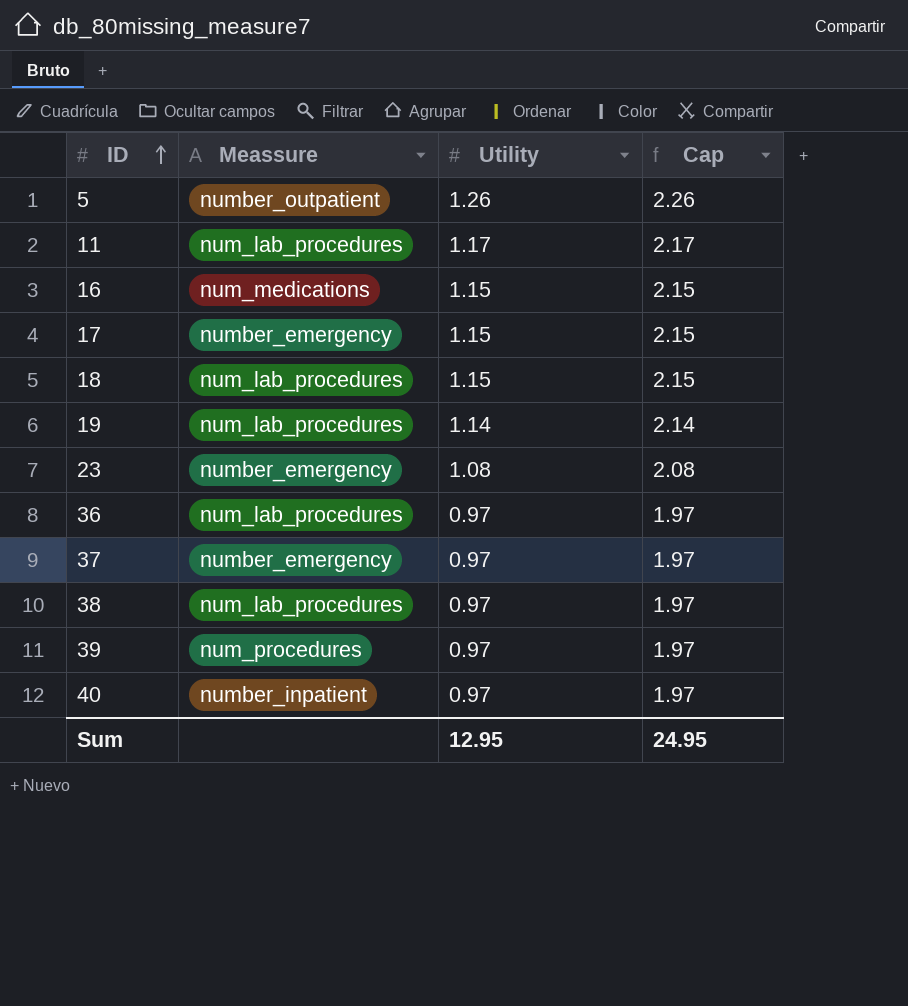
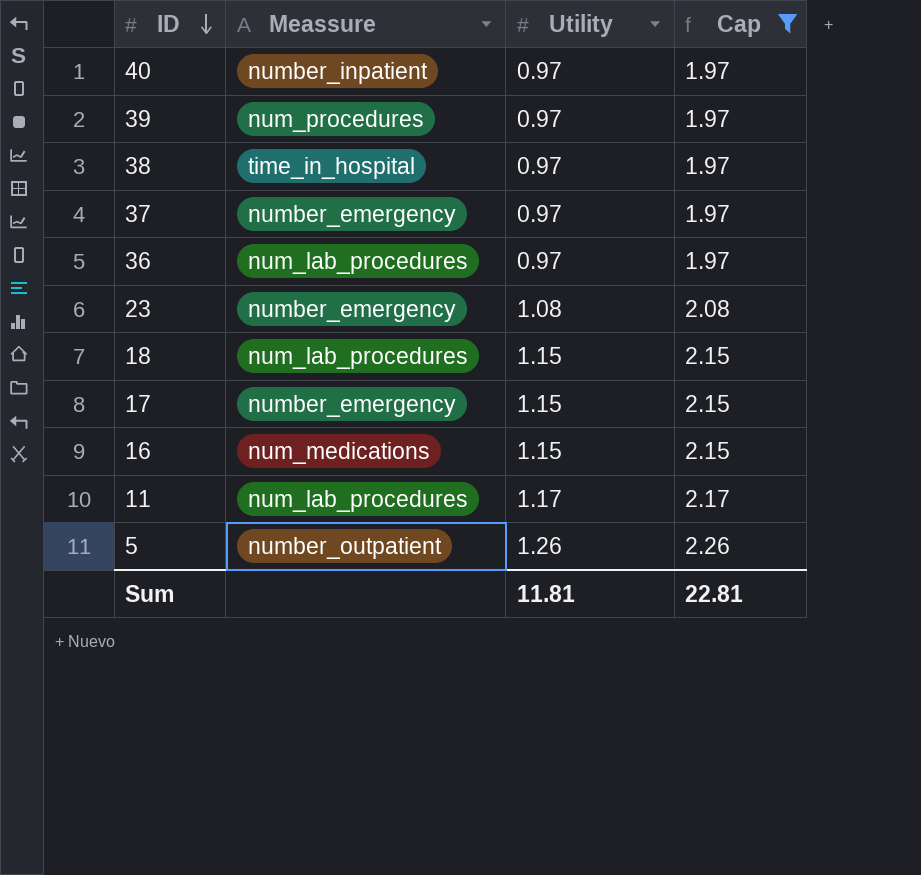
filter: none -> Cap != 2.14
row order: ID ascending -> ID descending
38 | Meassure: num_lab_procedures -> time_in_hospital
Sum | Utility: 12.95 -> 11.81
Sum | Cap: 24.95 -> 22.81

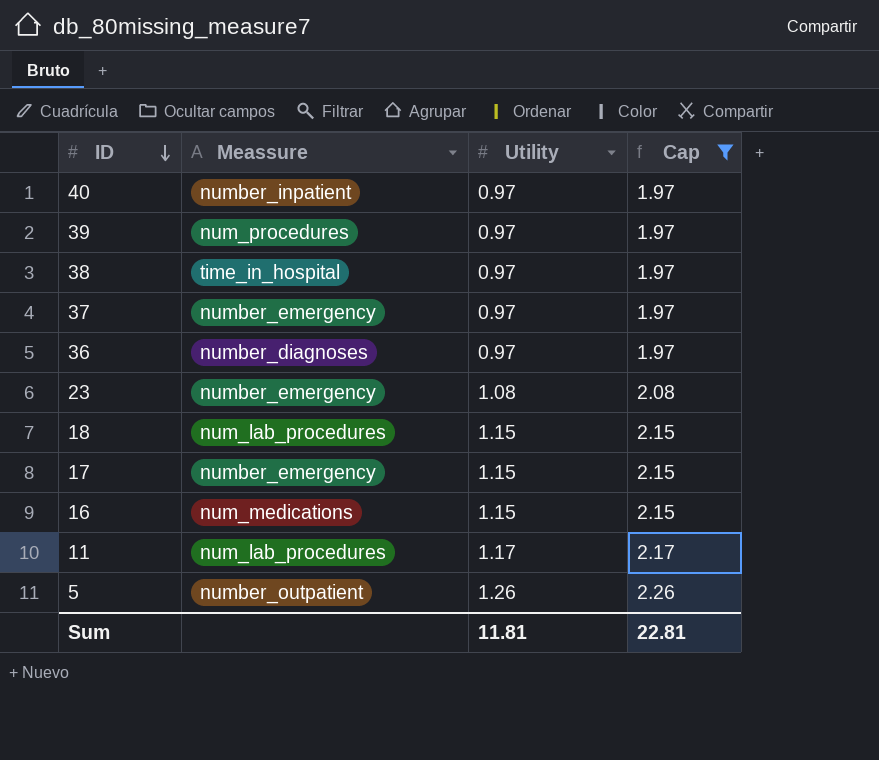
36 | Meassure: num_lab_procedures -> number_diagnoses

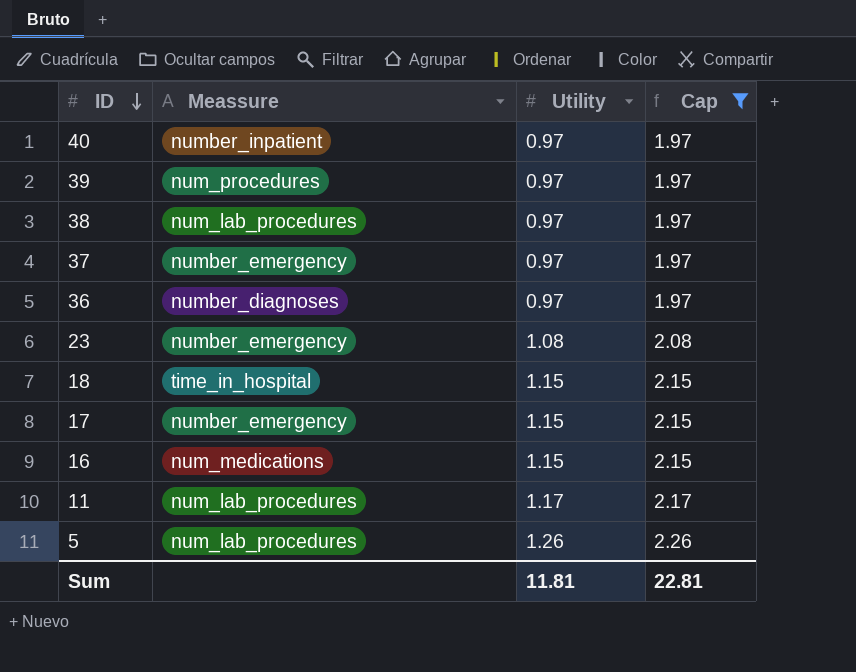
38 | Meassure: time_in_hospital -> num_lab_procedures
18 | Meassure: num_lab_procedures -> time_in_hospital
5 | Meassure: number_outpatient -> num_lab_procedures

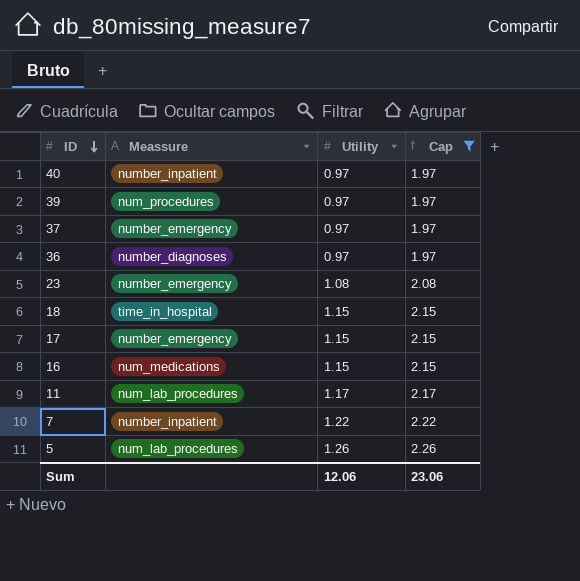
row 38: num_lab_procedures | 0.97 | 1.97 -> none
row 7: none -> number_inpatient | 1.22 | 2.22
Sum | Utility: 11.81 -> 12.06
Sum | Cap: 22.81 -> 23.06

